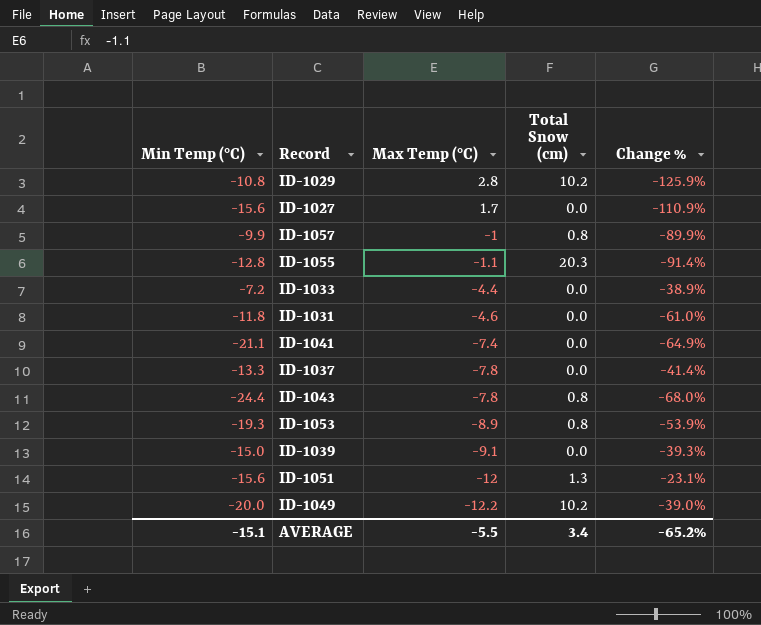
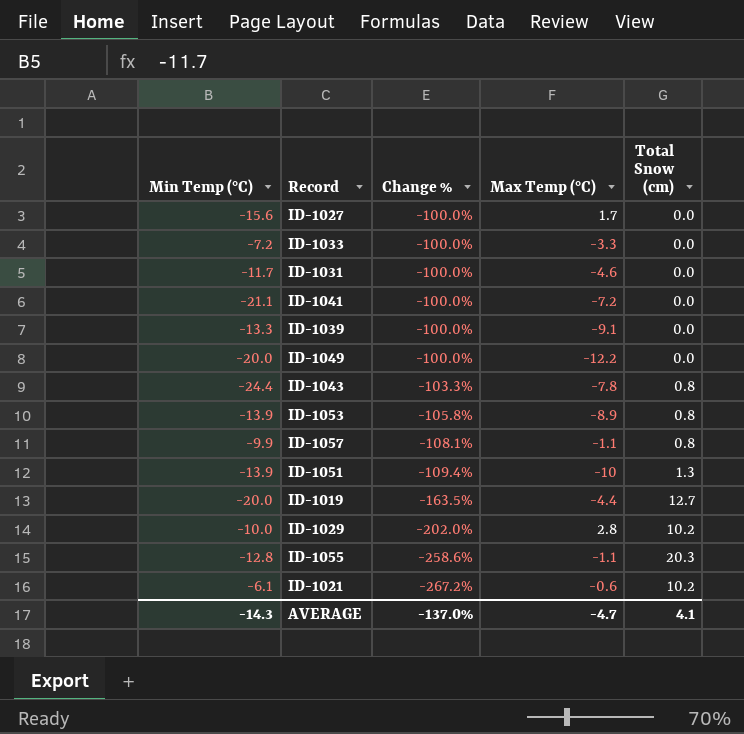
row order: Max Temp (°C) descending -> Change % descending
column Change % | formula: ([Max Temp (°C)] - [Min Temp (°C)]) / [Min Temp (°C)] -> ([Total Snow (cm)] - [Min Temp (°C)]) / [Min Temp (°C)]
column Change % | position: 5 -> 3
row ID-1037: -13.3 | -7.8 | 0.0 | -41.4% -> none
ID-1033 | Max Temp (°C): -4.4 -> -3.3
ID-1031 | Min Temp (°C): -11.8 -> -11.7
ID-1041 | Max Temp (°C): -7.4 -> -7.2
ID-1039 | Min Temp (°C): -15.0 -> -13.3
ID-1049 | Total Snow (cm): 10.2 -> 0.0
ID-1053 | Min Temp (°C): -19.3 -> -13.9
ID-1057 | Max Temp (°C): -1 -> -1.1
ID-1051 | Min Temp (°C): -15.6 -> -13.9
ID-1051 | Max Temp (°C): -12 -> -10
row ID-1019: none -> -20.0 | -163.5% | -4.4 | 12.7
ID-1029 | Min Temp (°C): -10.8 -> -10.0
row ID-1021: none -> -6.1 | -267.2% | -0.6 | 10.2
AVERAGE | Min Temp (°C): -15.1 -> -14.3
AVERAGE | Change %: -65.2% -> -137.0%
AVERAGE | Max Temp (°C): -5.5 -> -4.7
AVERAGE | Total Snow (cm): 3.4 -> 4.1

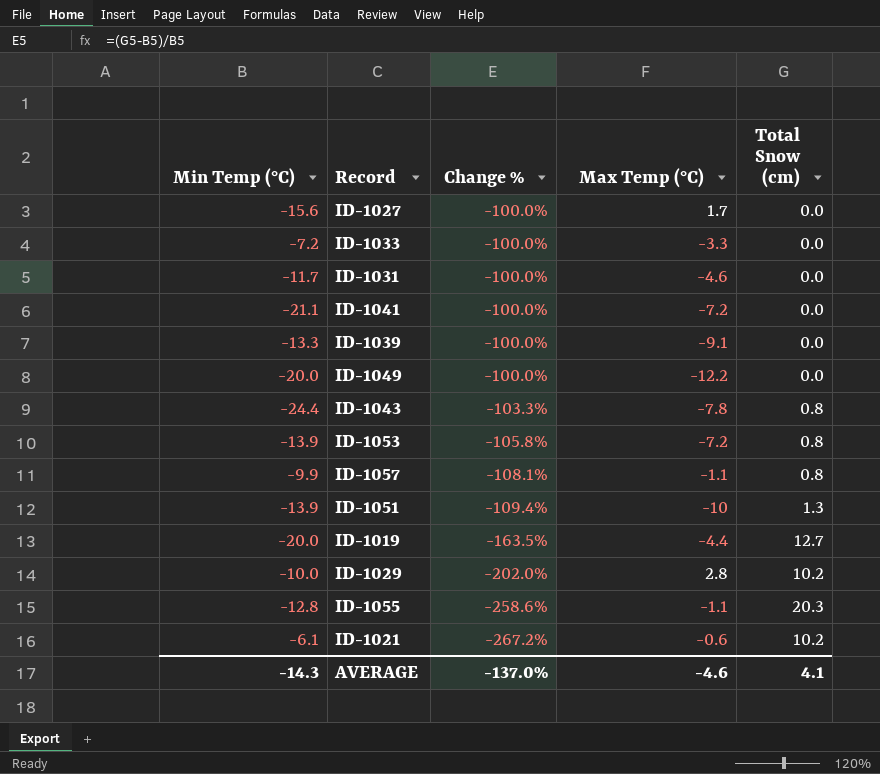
ID-1053 | Max Temp (°C): -8.9 -> -7.2
AVERAGE | Max Temp (°C): -4.7 -> -4.6

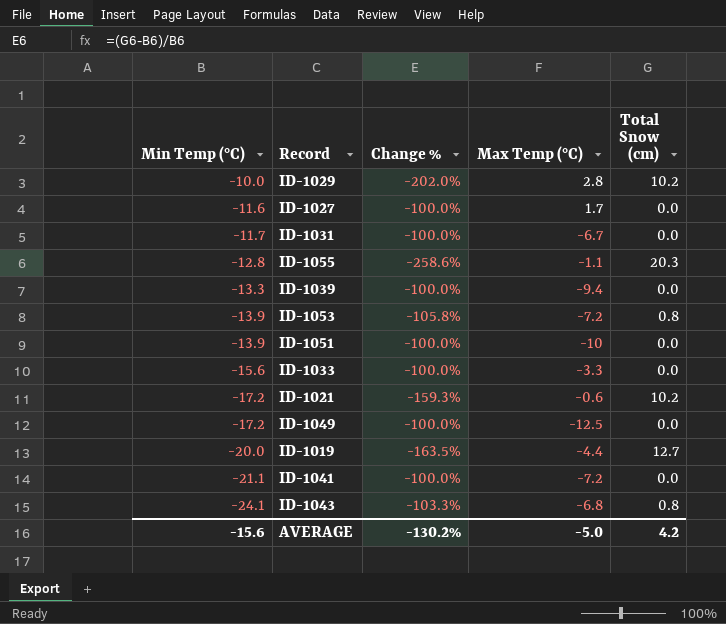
row order: Change % descending -> Min Temp (°C) descending
row ID-1057: -9.9 | -108.1% | -1.1 | 0.8 -> none
ID-1027 | Min Temp (°C): -15.6 -> -11.6
ID-1031 | Max Temp (°C): -4.6 -> -6.7
ID-1039 | Max Temp (°C): -9.1 -> -9.4
ID-1051 | Change %: -109.4% -> -100.0%
ID-1051 | Total Snow (cm): 1.3 -> 0.0
ID-1033 | Min Temp (°C): -7.2 -> -15.6
ID-1021 | Min Temp (°C): -6.1 -> -17.2
ID-1021 | Change %: -267.2% -> -159.3%
ID-1049 | Min Temp (°C): -20.0 -> -17.2
ID-1049 | Max Temp (°C): -12.2 -> -12.5
ID-1043 | Min Temp (°C): -24.4 -> -24.1
ID-1043 | Max Temp (°C): -7.8 -> -6.8
AVERAGE | Min Temp (°C): -14.3 -> -15.6
AVERAGE | Change %: -137.0% -> -130.2%
AVERAGE | Max Temp (°C): -4.6 -> -5.0
AVERAGE | Total Snow (cm): 4.1 -> 4.2

